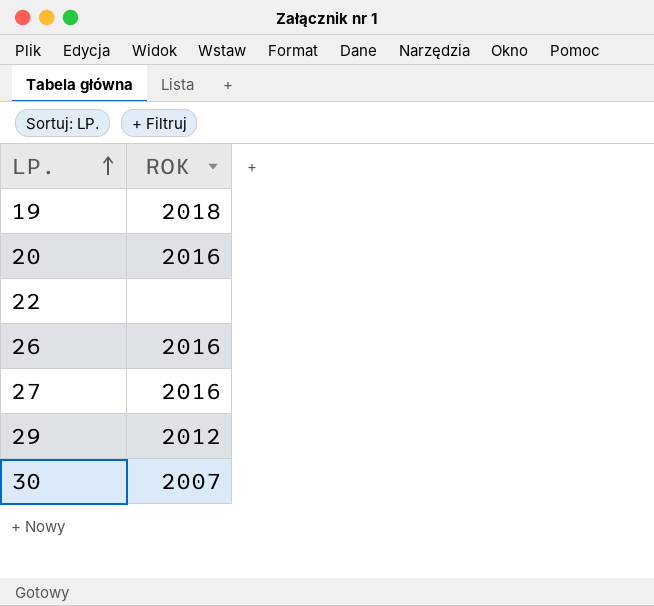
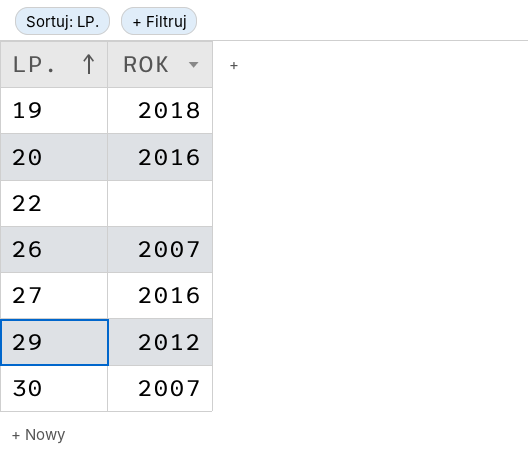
26 | ROK: 2016 -> 2007

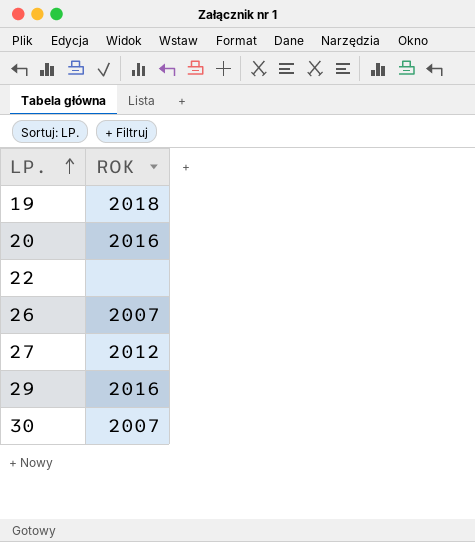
27 | ROK: 2016 -> 2012
29 | ROK: 2012 -> 2016

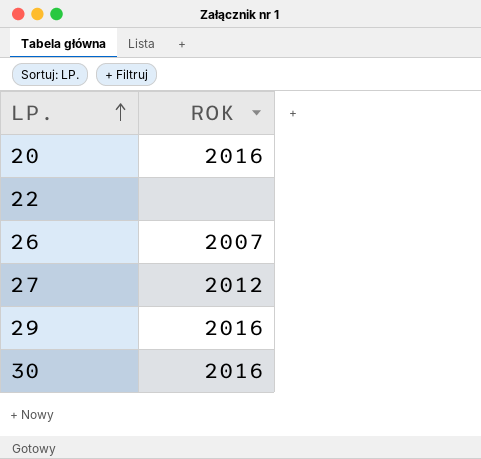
row 19: 2018 -> none
30 | ROK: 2007 -> 2016

